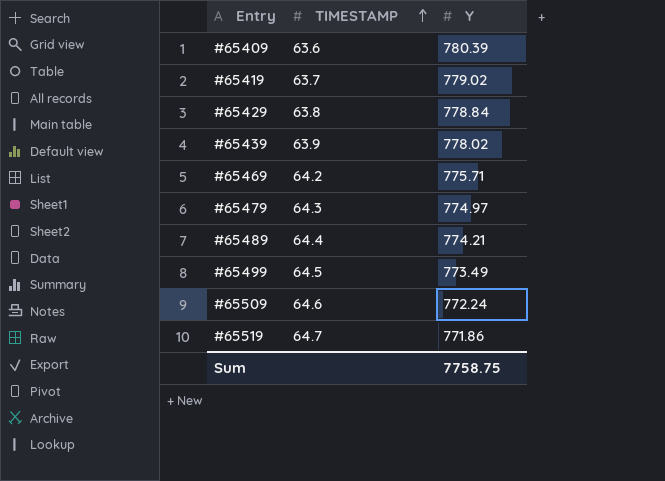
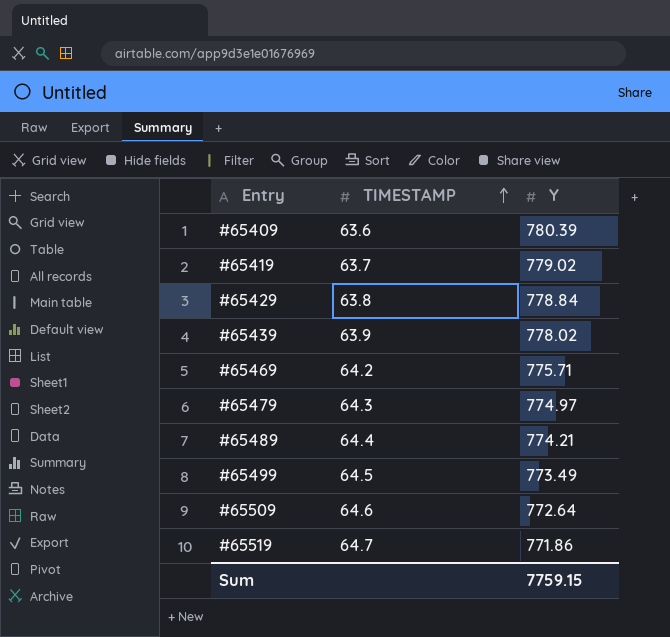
#65509 | Y: 772.24 -> 772.64
Sum | Y: 7758.75 -> 7759.15

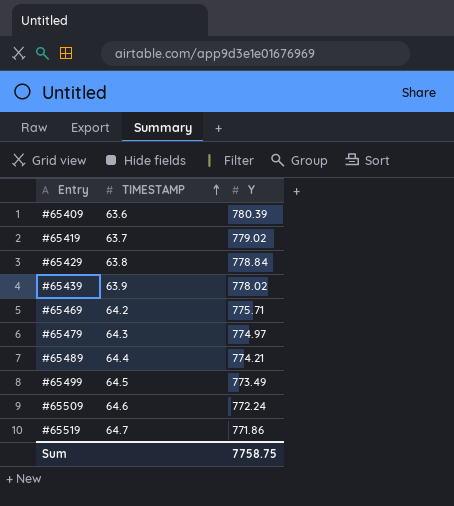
#65509 | Y: 772.64 -> 772.24
Sum | Y: 7759.15 -> 7758.75

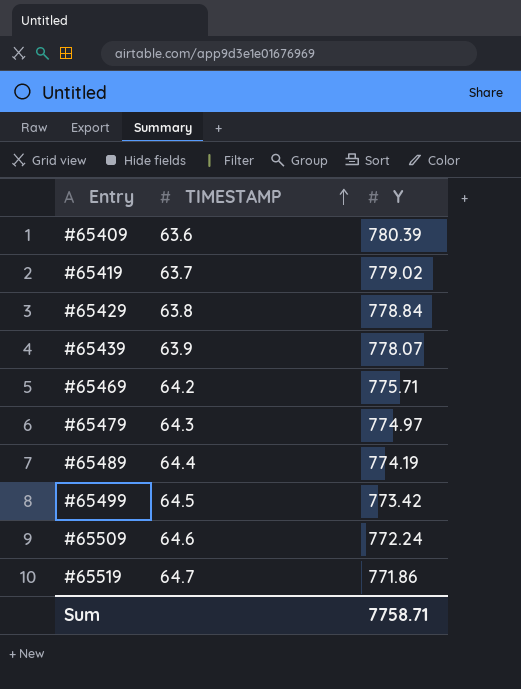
#65439 | Y: 778.02 -> 778.07
#65489 | Y: 774.21 -> 774.19
#65499 | Y: 773.49 -> 773.42
Sum | Y: 7758.75 -> 7758.71

